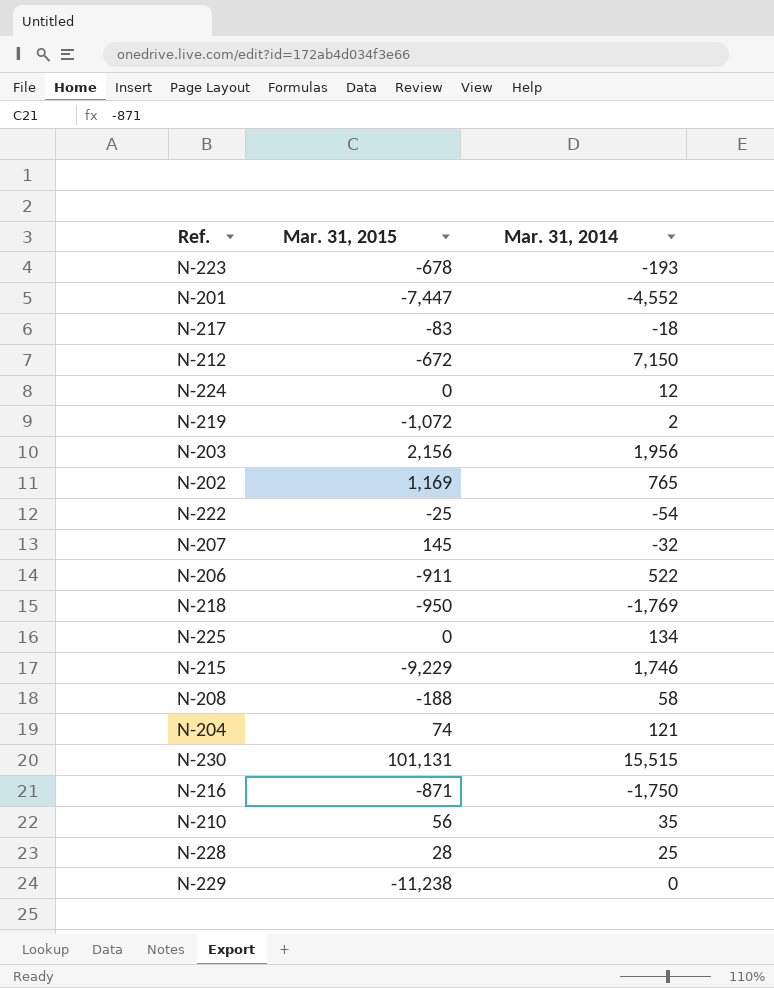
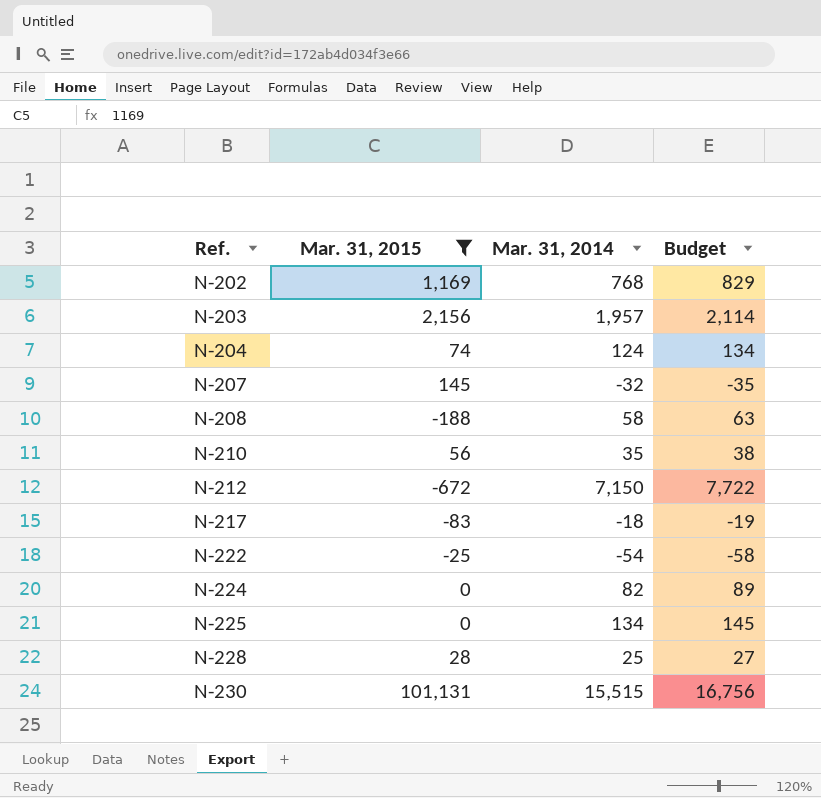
filter: none -> Mar. 31, 2015 >= -672
row order: none -> Ref. ascending
column Budget | formula: none -> [Mar. 31, 2014] * 1.08
N-202 | Mar. 31, 2014: 765 -> 768
N-203 | Mar. 31, 2014: 1,956 -> 1,957
N-204 | Mar. 31, 2014: 121 -> 124
N-224 | Mar. 31, 2014: 12 -> 82

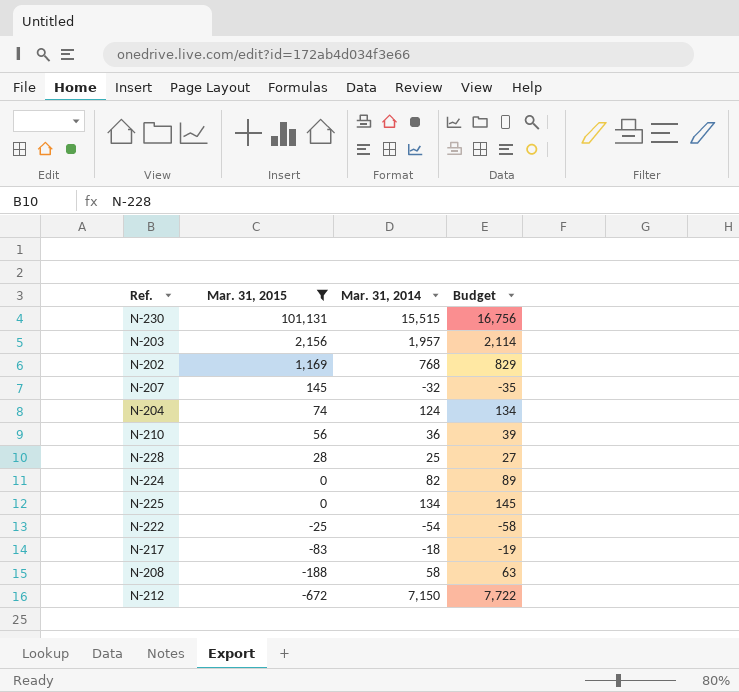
row order: Ref. ascending -> Mar. 31, 2015 descending
N-210 | Mar. 31, 2014: 35 -> 36
N-210 | Budget: 38 -> 39

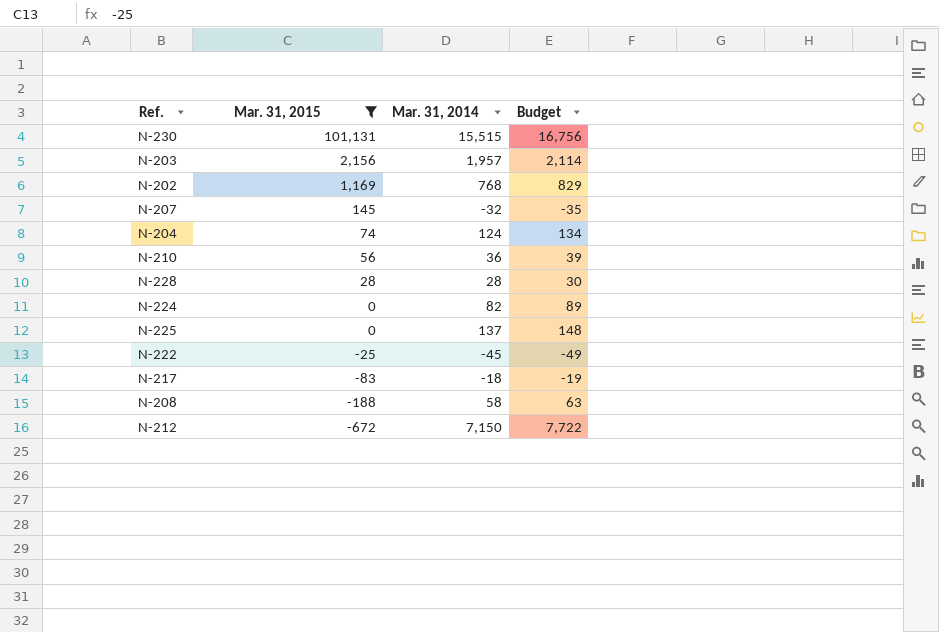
N-228 | Mar. 31, 2014: 25 -> 28
N-228 | Budget: 27 -> 30
N-225 | Mar. 31, 2014: 134 -> 137
N-225 | Budget: 145 -> 148
N-222 | Mar. 31, 2014: -54 -> -45
N-222 | Budget: -58 -> -49

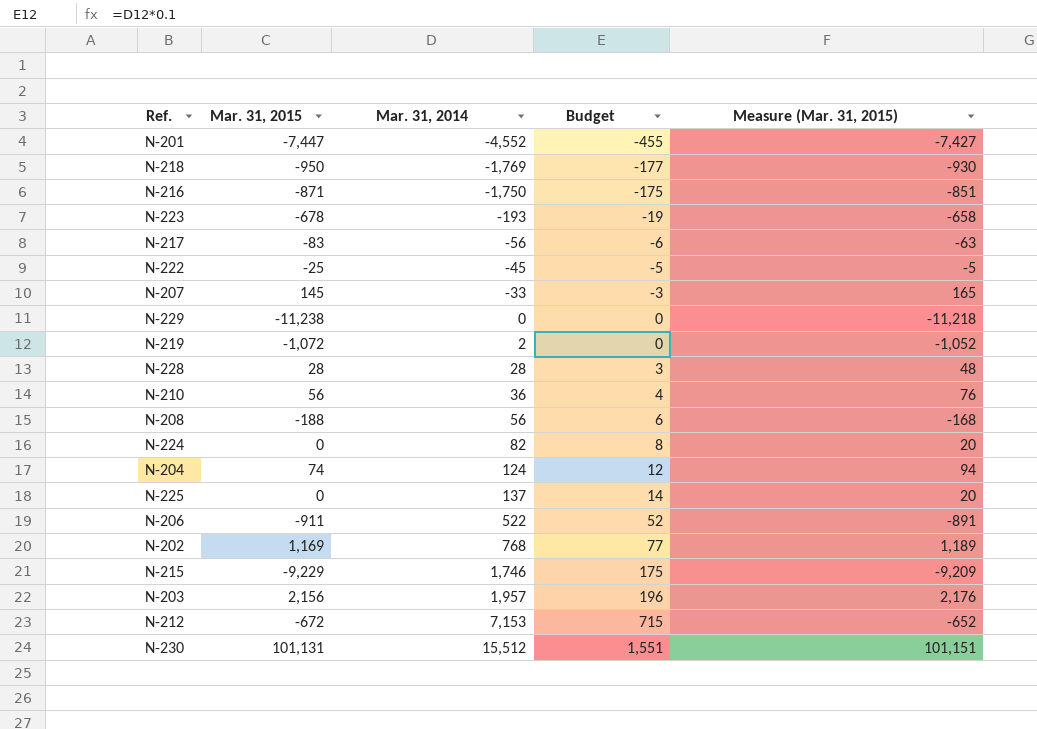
filter: Mar. 31, 2015 >= -672 -> none
row order: Mar. 31, 2015 descending -> Mar. 31, 2014 ascending
column Budget | formula: [Mar. 31, 2014] * 1.08 -> [Mar. 31, 2014] * 0.1
column Measure (Mar. 31, 2015) | formula: none -> [Mar. 31, 2015] + 20
N-217 | Mar. 31, 2014: -18 -> -56
N-207 | Mar. 31, 2014: -32 -> -33
N-208 | Mar. 31, 2014: 58 -> 56
N-212 | Mar. 31, 2014: 7,150 -> 7,153
N-230 | Mar. 31, 2014: 15,515 -> 15,512

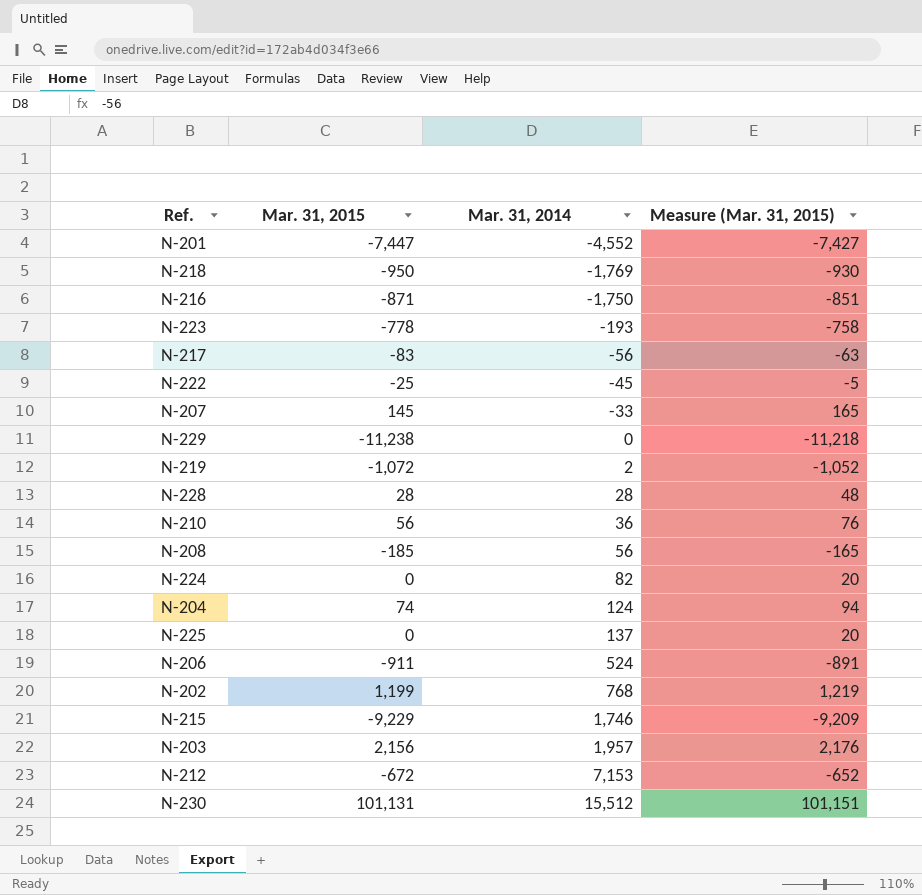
column Budget | formula: [Mar. 31, 2014] * 0.1 -> none
N-223 | Mar. 31, 2015: -678 -> -778
N-223 | Measure (Mar. 31, 2015): -658 -> -758
N-208 | Mar. 31, 2015: -188 -> -185
N-208 | Measure (Mar. 31, 2015): -168 -> -165
N-206 | Mar. 31, 2014: 522 -> 524
N-202 | Mar. 31, 2015: 1,169 -> 1,199
N-202 | Measure (Mar. 31, 2015): 1,189 -> 1,219

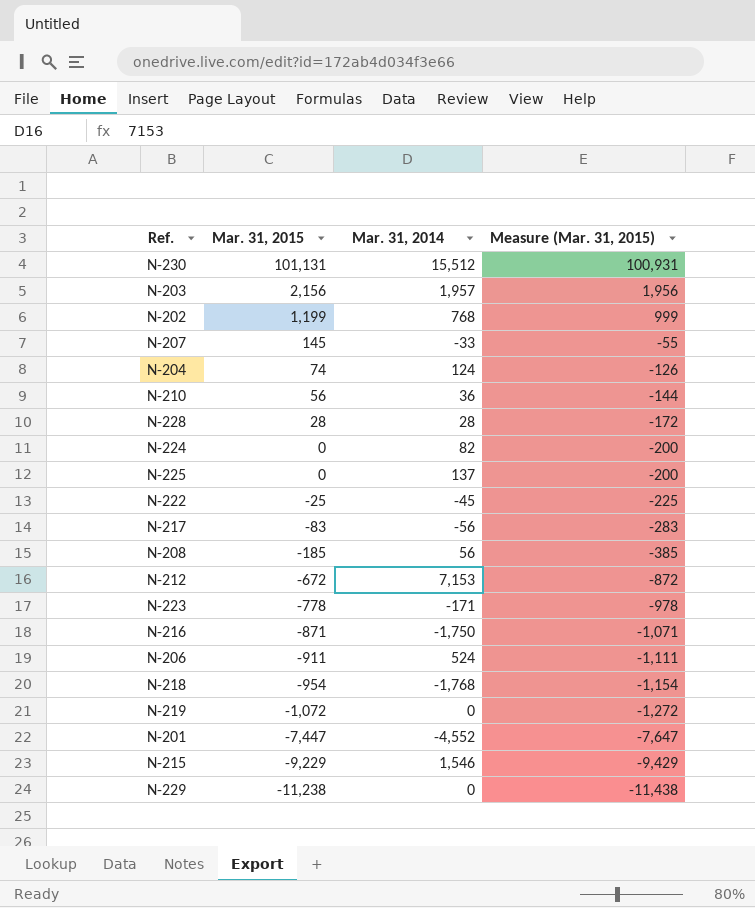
row order: Mar. 31, 2014 ascending -> Mar. 31, 2015 descending
column Measure (Mar. 31, 2015) | formula: [Mar. 31, 2015] + 20 -> [Mar. 31, 2015] - 200
N-223 | Mar. 31, 2014: -193 -> -171
N-218 | Mar. 31, 2015: -950 -> -954
N-218 | Mar. 31, 2014: -1,769 -> -1,768
N-219 | Mar. 31, 2014: 2 -> 0
N-215 | Mar. 31, 2014: 1,746 -> 1,546

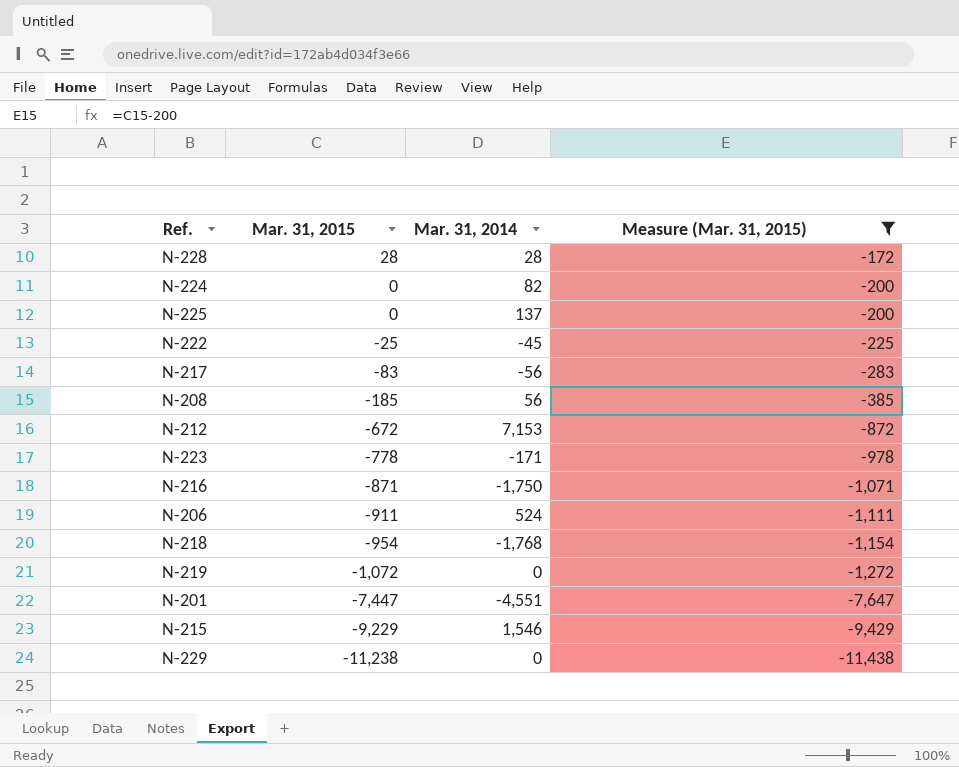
filter: none -> Measure (Mar. 31, 2015) <= -172
N-201 | Mar. 31, 2014: -4,552 -> -4,551

